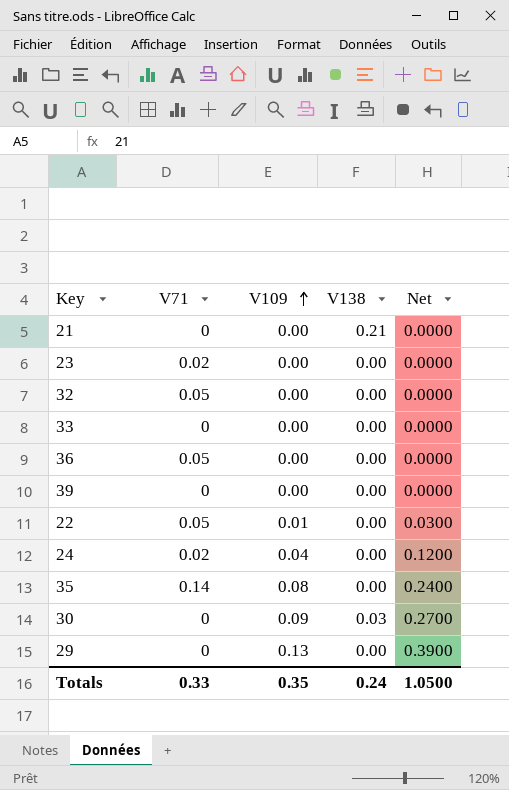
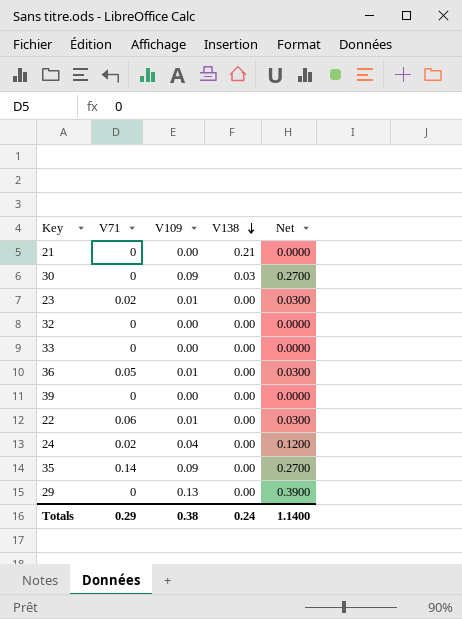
row order: V109 ascending -> V138 descending
23 | V109: 0.00 -> 0.01
23 | Net: 0.0000 -> 0.0300
32 | V71: 0.05 -> 0
36 | V109: 0.00 -> 0.01
36 | Net: 0.0000 -> 0.0300
22 | V71: 0.05 -> 0.06
35 | V109: 0.08 -> 0.09
35 | Net: 0.2400 -> 0.2700
Totals | V71: 0.33 -> 0.29
Totals | V109: 0.35 -> 0.38
Totals | Net: 1.0500 -> 1.1400

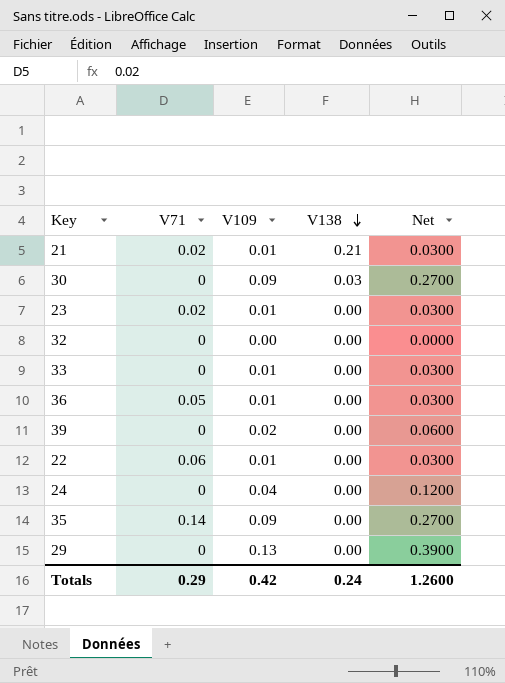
21 | V71: 0 -> 0.02
21 | V109: 0.00 -> 0.01
21 | Net: 0.0000 -> 0.0300
33 | V109: 0.00 -> 0.01
33 | Net: 0.0000 -> 0.0300
39 | V109: 0.00 -> 0.02
39 | Net: 0.0000 -> 0.0600
24 | V71: 0.02 -> 0
Totals | V109: 0.38 -> 0.42
Totals | Net: 1.1400 -> 1.2600

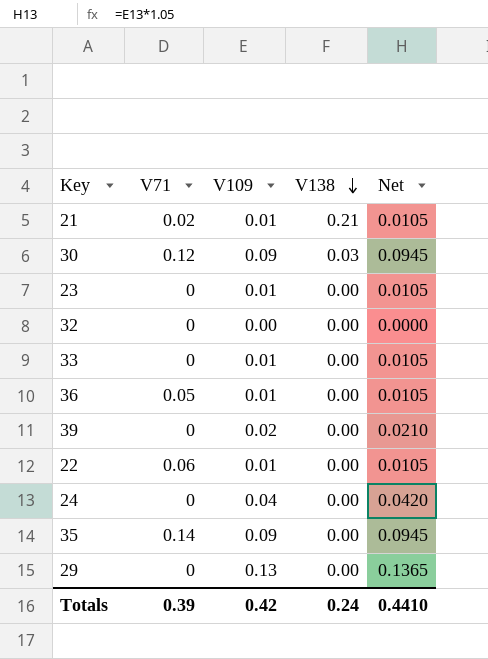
column Net | formula: [V109] * 3 -> [V109] * 1.05
30 | V71: 0 -> 0.12
23 | V71: 0.02 -> 0
Totals | V71: 0.29 -> 0.39
Totals | Net: 1.2600 -> 0.4410

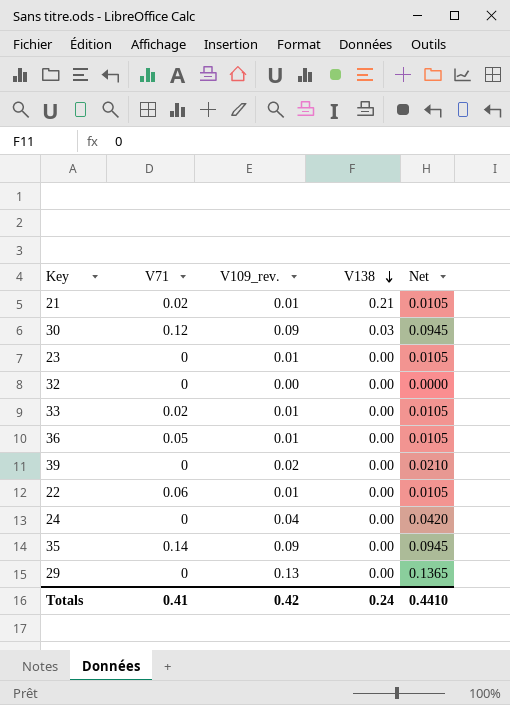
column name: V109 -> V109_rev.
33 | V71: 0 -> 0.02
Totals | V71: 0.39 -> 0.41

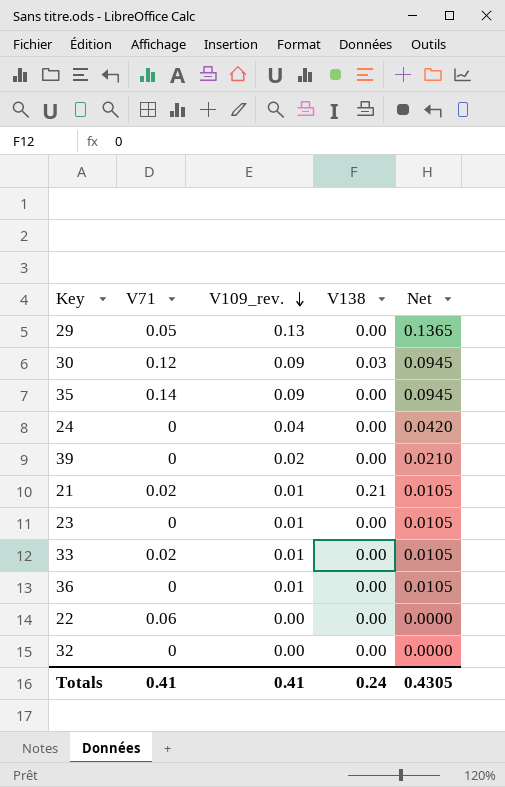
row order: V138 descending -> V109_rev. descending
29 | V71: 0 -> 0.05
36 | V71: 0.05 -> 0
22 | V109_rev.: 0.01 -> 0.00
22 | Net: 0.0105 -> 0.0000
Totals | V109_rev.: 0.42 -> 0.41
Totals | Net: 0.4410 -> 0.4305

